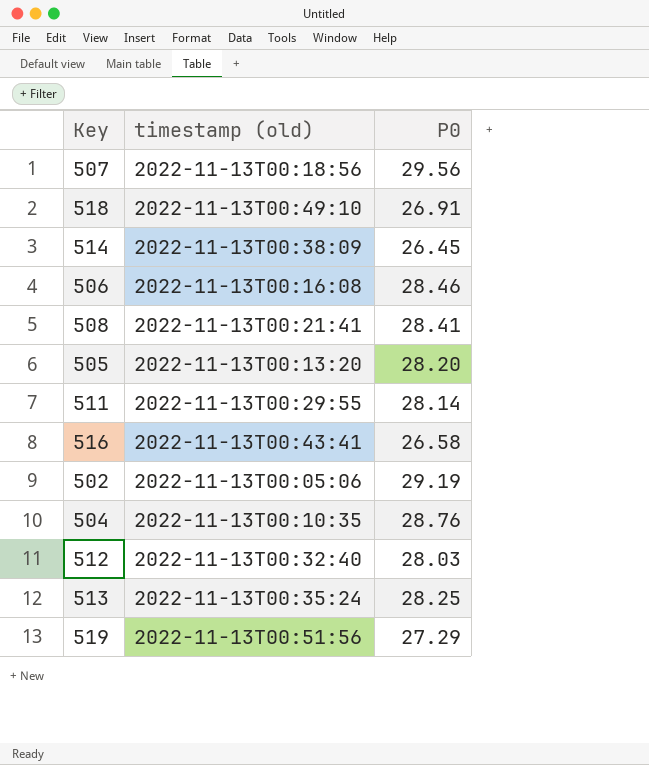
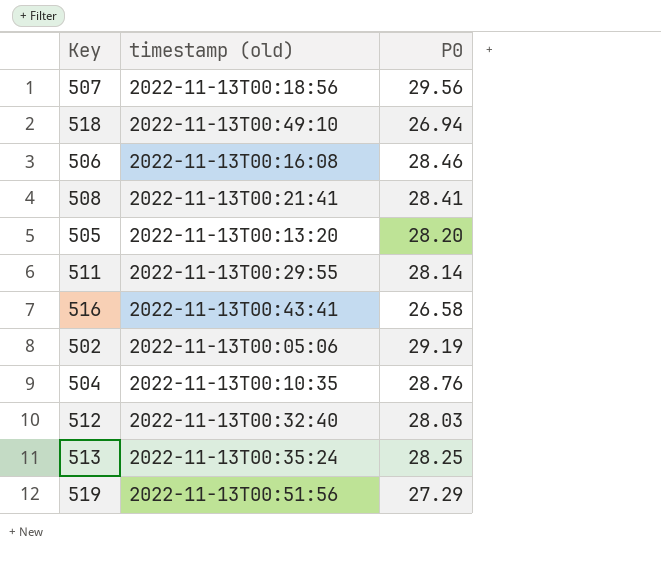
row 514: 2022-11-13T00:38:09 | 26.45 -> none
518 | P0: 26.91 -> 26.94

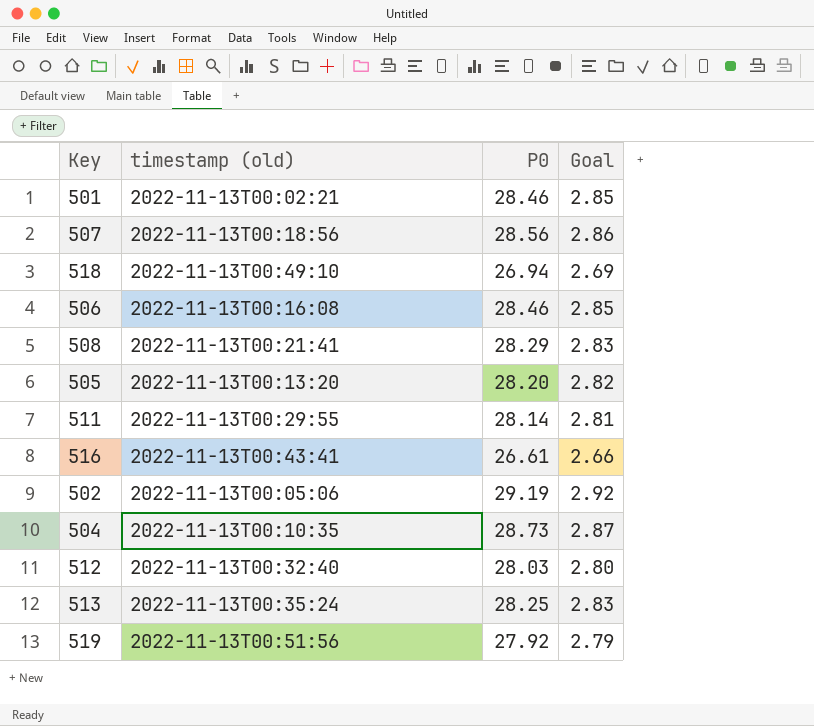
column Goal | formula: none -> [P0] * 0.1
row 501: none -> 2022-11-13T00:02:21 | 28.46 | 2.85
507 | P0: 29.56 -> 28.56
508 | P0: 28.41 -> 28.29
516 | P0: 26.58 -> 26.61
504 | P0: 28.76 -> 28.73
519 | P0: 27.29 -> 27.92

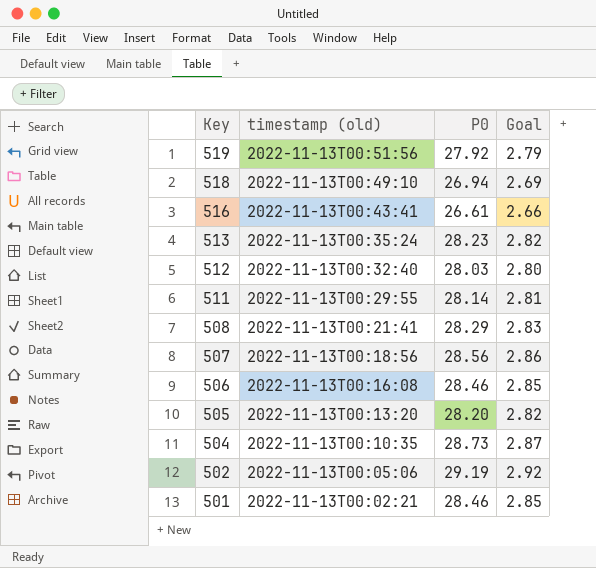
row order: none -> Key descending
513 | P0: 28.25 -> 28.23
513 | Goal: 2.83 -> 2.82

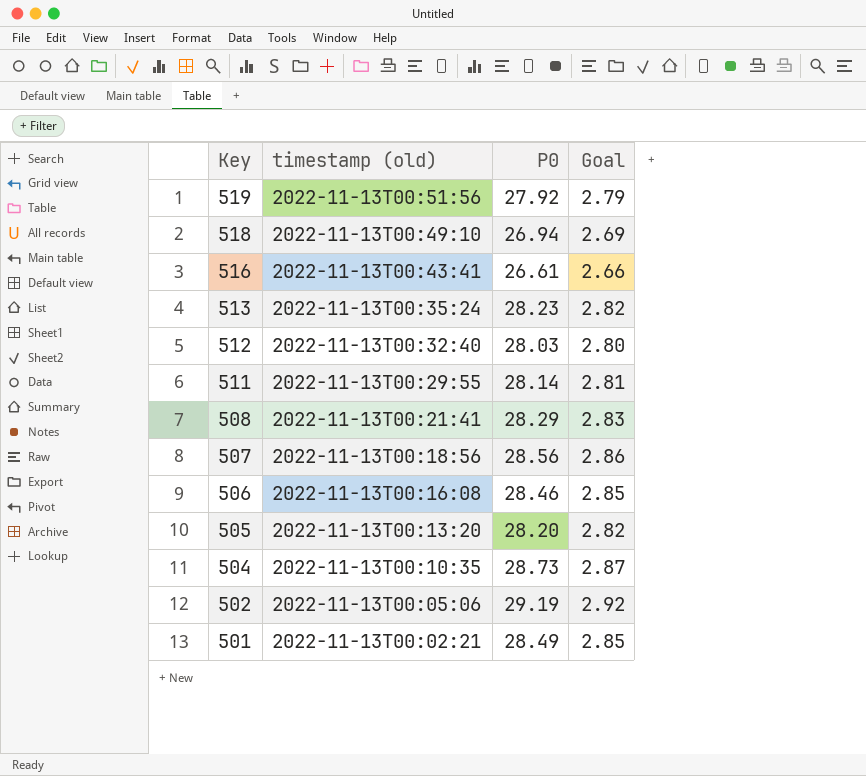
501 | P0: 28.46 -> 28.49

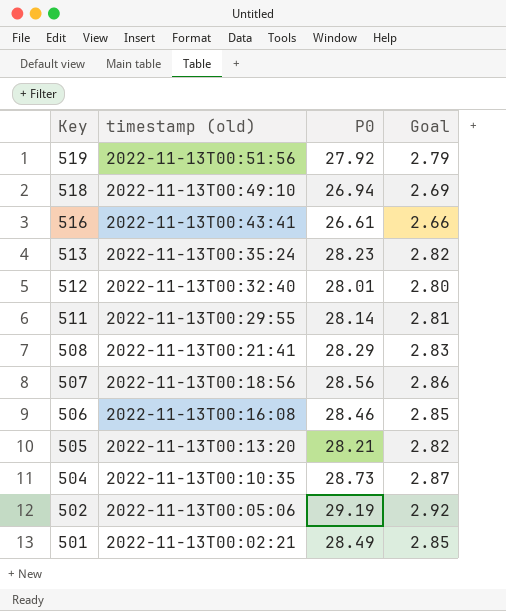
512 | P0: 28.03 -> 28.01
505 | P0: 28.20 -> 28.21

